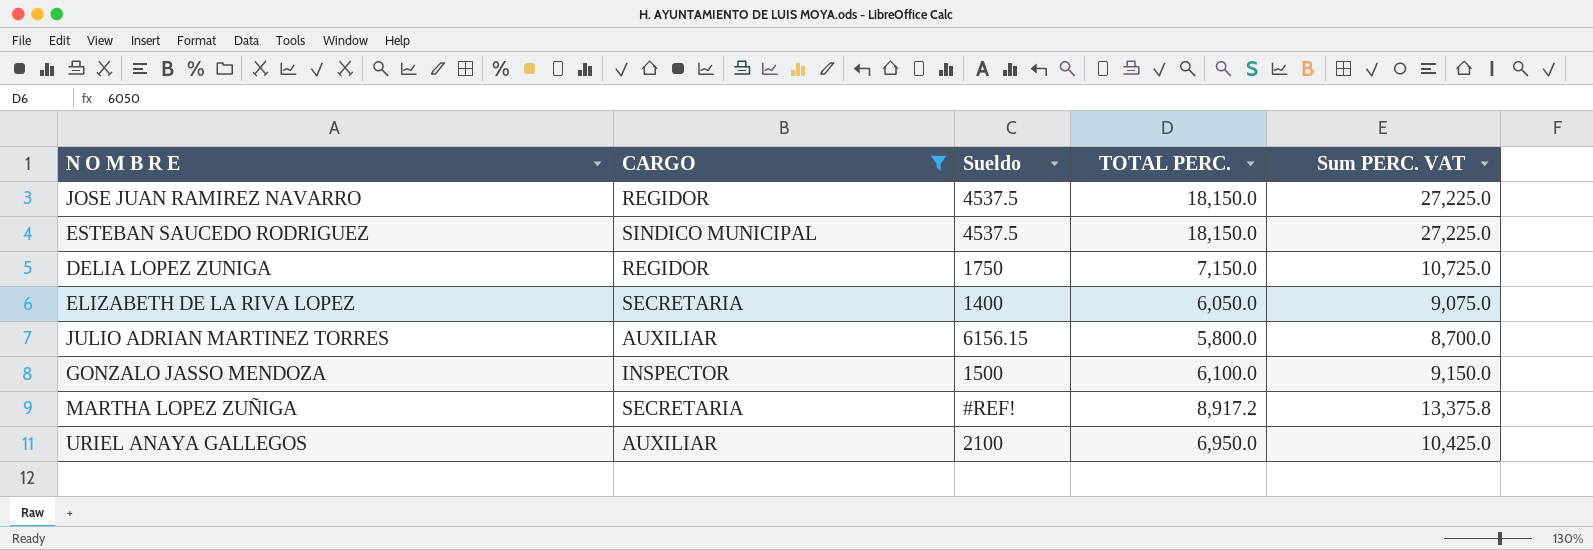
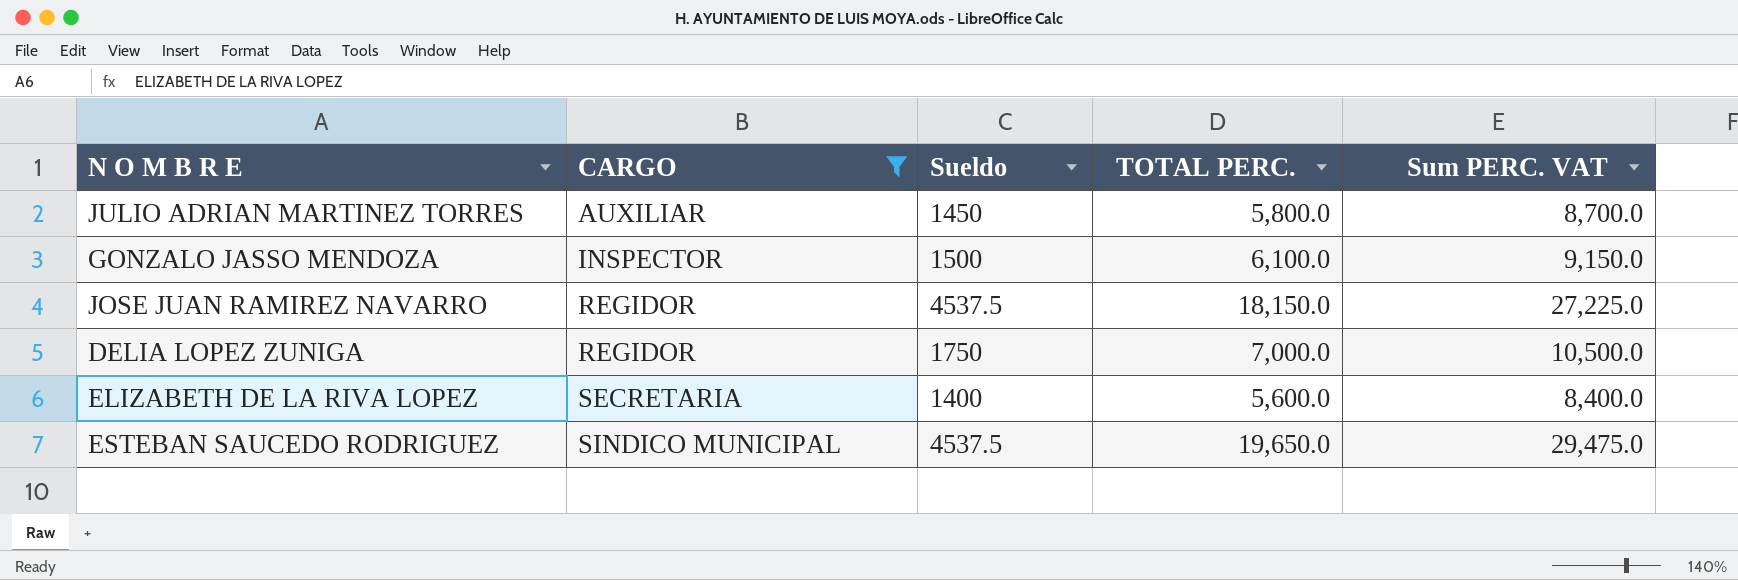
row order: none -> CARGO ascending
row MARTHA LOPEZ ZUÑIGA: SECRETARIA | #REF! | 8,917.2 | 13,375.8 -> none
row URIEL ANAYA GALLEGOS: AUXILIAR | 2100 | 6,950.0 | 10,425.0 -> none
JULIO ADRIAN MARTINEZ TORRES | Sueldo: 6156.15 -> 1450
DELIA LOPEZ ZUNIGA | TOTAL PERC.: 7,150.0 -> 7,000.0
DELIA LOPEZ ZUNIGA | Sum PERC. VAT: 10,725.0 -> 10,500.0
ELIZABETH DE LA RIVA LOPEZ | TOTAL PERC.: 6,050.0 -> 5,600.0
ELIZABETH DE LA RIVA LOPEZ | Sum PERC. VAT: 9,075.0 -> 8,400.0
ESTEBAN SAUCEDO RODRIGUEZ | TOTAL PERC.: 18,150.0 -> 19,650.0
ESTEBAN SAUCEDO RODRIGUEZ | Sum PERC. VAT: 27,225.0 -> 29,475.0

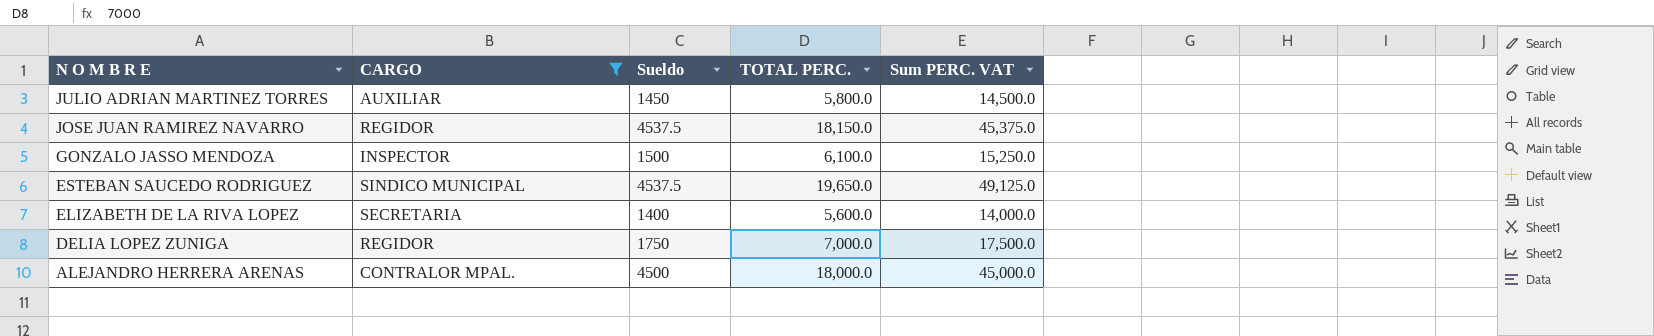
row order: CARGO ascending -> N O M B R E descending
column Sum PERC. VAT | formula: [TOTAL PERC.] * 1.5 -> [TOTAL PERC.] * 2.5
row ALEJANDRO HERRERA ARENAS: none -> CONTRALOR MPAL. | 4500 | 18,000.0 | 45,000.0

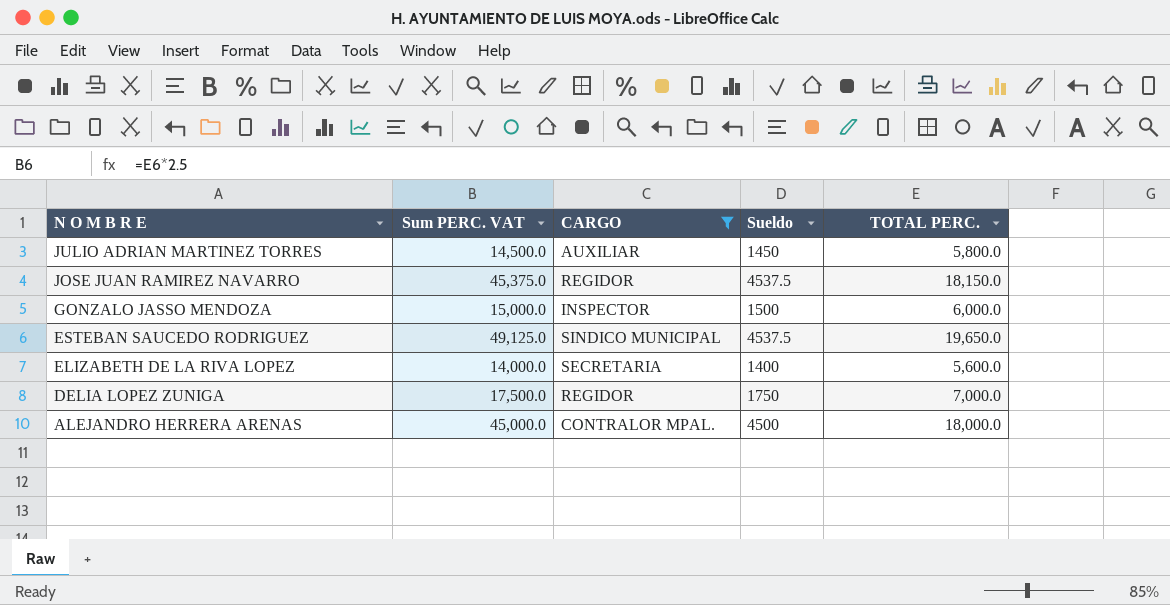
column Sum PERC. VAT | position: 5 -> 2
GONZALO JASSO MENDOZA | Sum PERC. VAT: 15,250.0 -> 15,000.0
GONZALO JASSO MENDOZA | TOTAL PERC.: 6,100.0 -> 6,000.0

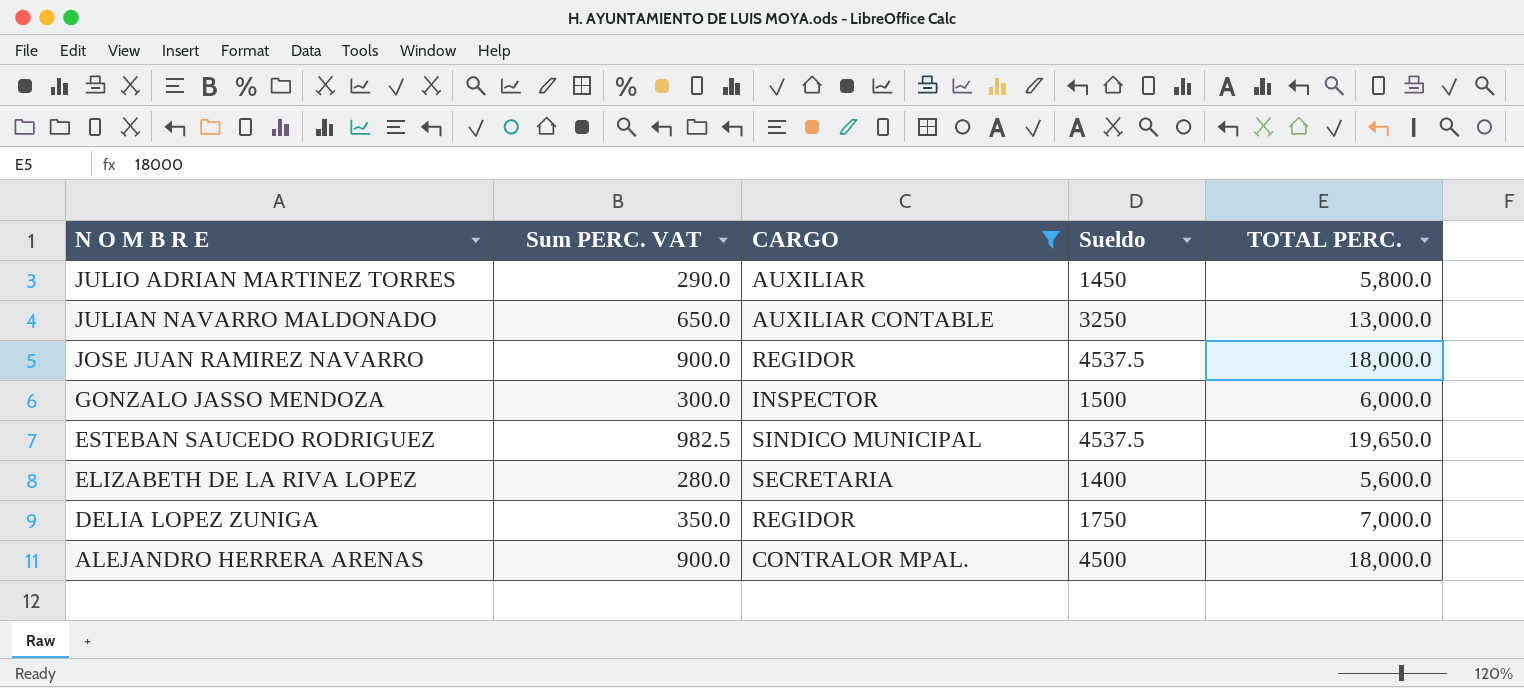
column Sum PERC. VAT | formula: [TOTAL PERC.] * 2.5 -> [TOTAL PERC.] * 0.05
row JULIAN NAVARRO MALDONADO: none -> 650.0 | AUXILIAR CONTABLE | 3250 | 13,000.0
JOSE JUAN RAMIREZ NAVARRO | TOTAL PERC.: 18,150.0 -> 18,000.0

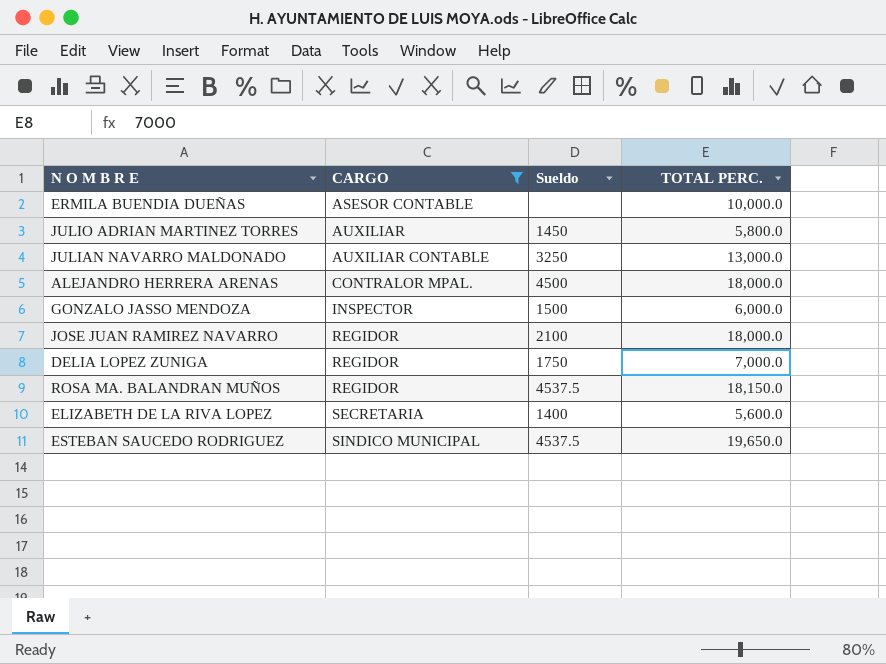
row order: N O M B R E descending -> CARGO ascending
column Sum PERC. VAT | formula: [TOTAL PERC.] * 0.05 -> none
row ERMILA BUENDIA DUEÑAS: none -> ASESOR CONTABLE | none | 10,000.0
JOSE JUAN RAMIREZ NAVARRO | Sueldo: 4537.5 -> 2100
row ROSA MA. BALANDRAN MUÑOS: none -> REGIDOR | 4537.5 | 18,150.0

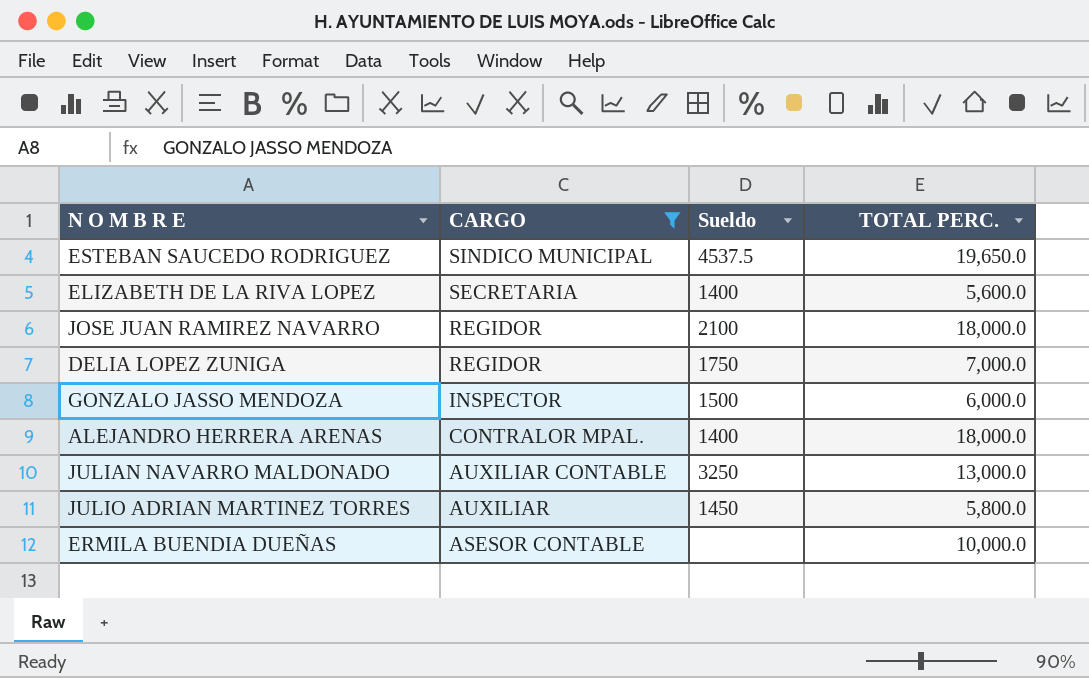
row order: CARGO ascending -> CARGO descending
row ROSA MA. BALANDRAN MUÑOS: REGIDOR | 4537.5 | 18,150.0 -> none
ALEJANDRO HERRERA ARENAS | Sueldo: 4500 -> 1400

